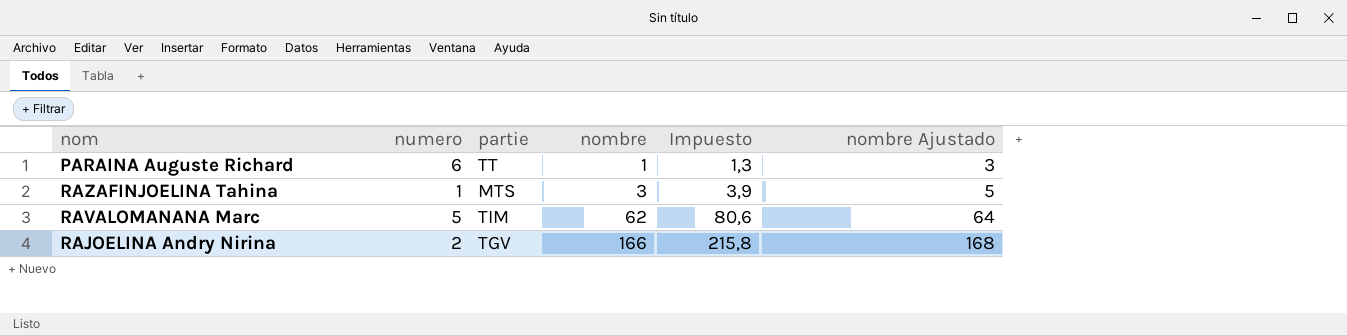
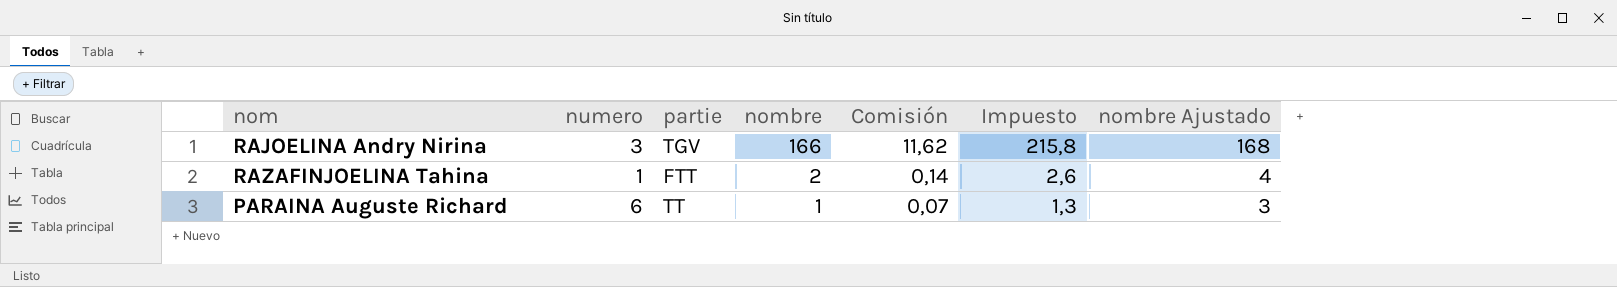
row order: nombre ascending -> nombre descending
column Comisión | formula: none -> [nombre] * 0,07
row RAVALOMANANA Marc: 5 | TIM | 62 | 80,6 | 64 -> none
RAJOELINA Andry Nirina | numero: 2 -> 3
RAZAFINJOELINA Tahina | partie: MTS -> FTT
RAZAFINJOELINA Tahina | nombre: 3 -> 2
RAZAFINJOELINA Tahina | Impuesto: 3,9 -> 2,6
RAZAFINJOELINA Tahina | nombre Ajustado: 5 -> 4

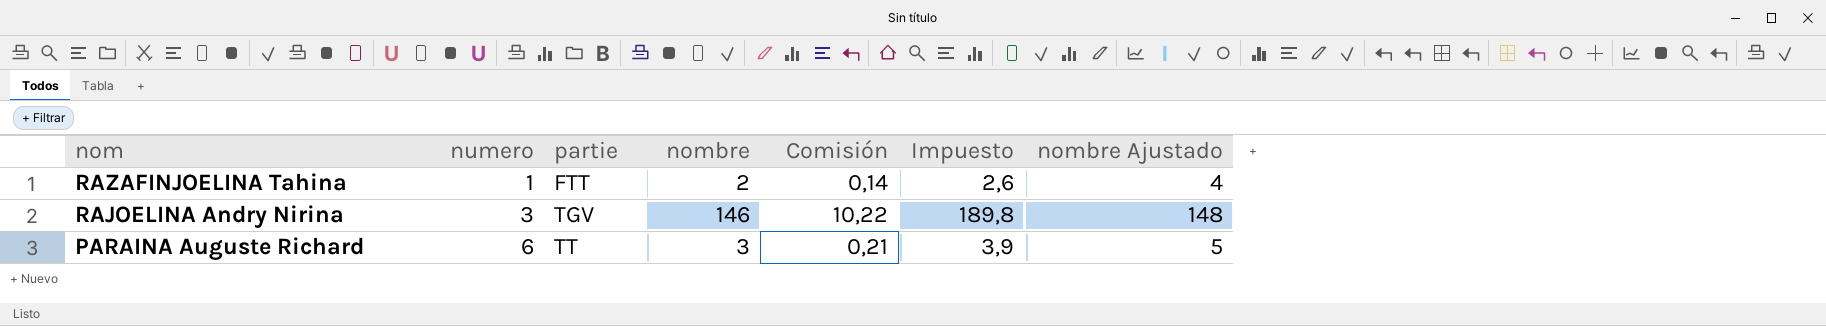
row order: nombre descending -> nom descending
RAJOELINA Andry Nirina | nombre: 166 -> 146
RAJOELINA Andry Nirina | Comisión: 11,62 -> 10,22
RAJOELINA Andry Nirina | Impuesto: 215,8 -> 189,8
RAJOELINA Andry Nirina | nombre Ajustado: 168 -> 148
PARAINA Auguste Richard | nombre: 1 -> 3
PARAINA Auguste Richard | Comisión: 0,07 -> 0,21
PARAINA Auguste Richard | Impuesto: 1,3 -> 3,9
PARAINA Auguste Richard | nombre Ajustado: 3 -> 5

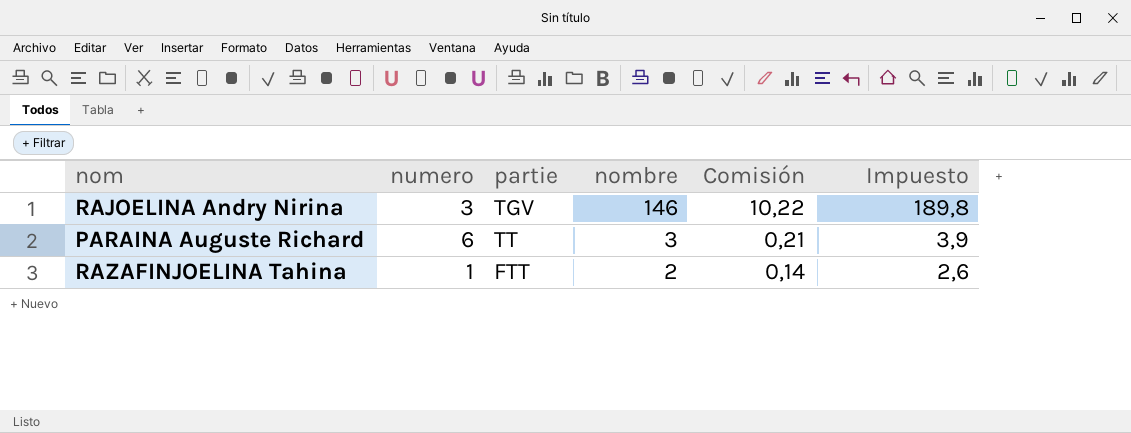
row order: nom descending -> nombre descending
column nombre Ajustado | formula: [nombre] + 2 -> none

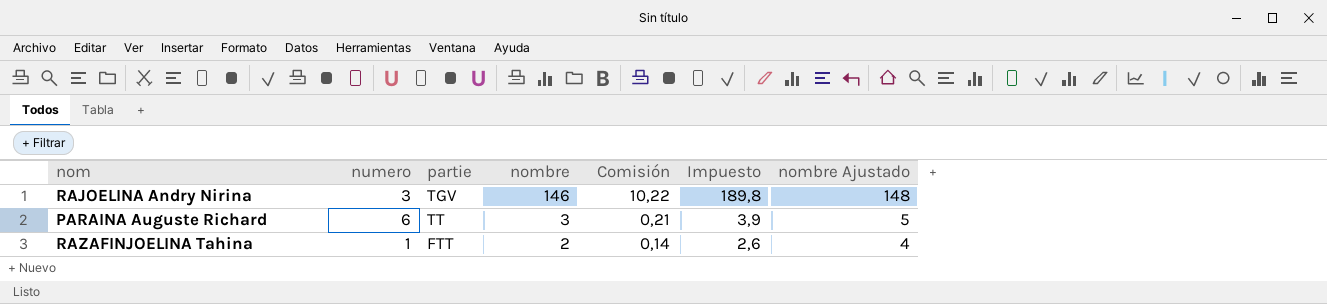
column nombre Ajustado | formula: none -> [nombre] + 2

